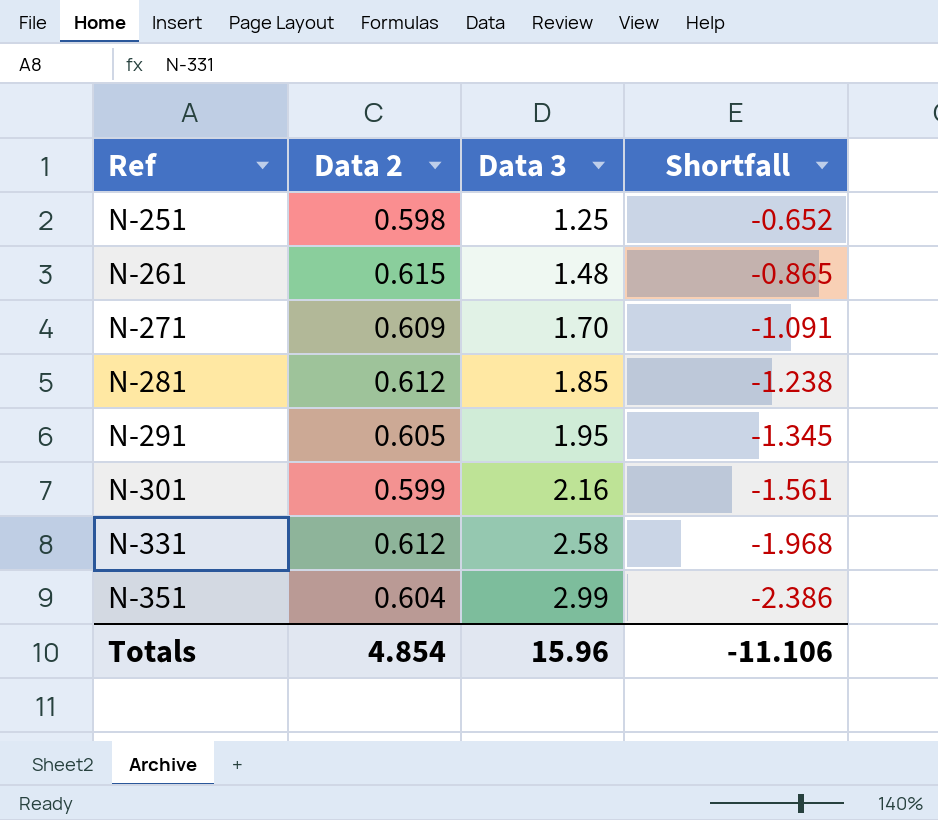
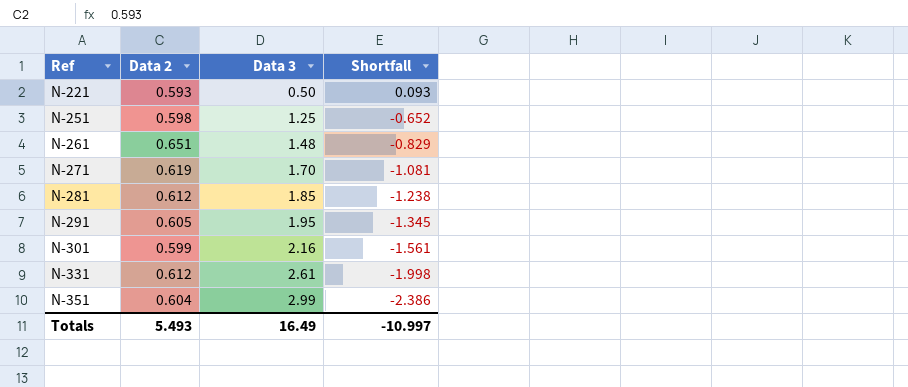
row N-221: none -> 0.593 | 0.50 | 0.093
N-261 | Data 2: 0.615 -> 0.651
N-261 | Shortfall: -0.865 -> -0.829
N-271 | Data 2: 0.609 -> 0.619
N-271 | Shortfall: -1.091 -> -1.081
N-331 | Data 3: 2.58 -> 2.61
N-331 | Shortfall: -1.968 -> -1.998
Totals | Data 2: 4.854 -> 5.493
Totals | Data 3: 15.96 -> 16.49
Totals | Shortfall: -11.106 -> -10.997

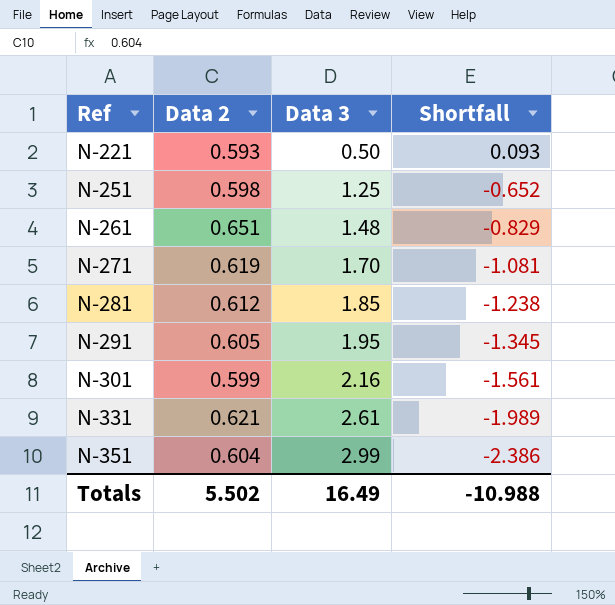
N-331 | Data 2: 0.612 -> 0.621
N-331 | Shortfall: -1.998 -> -1.989
Totals | Data 2: 5.493 -> 5.502
Totals | Shortfall: -10.997 -> -10.988

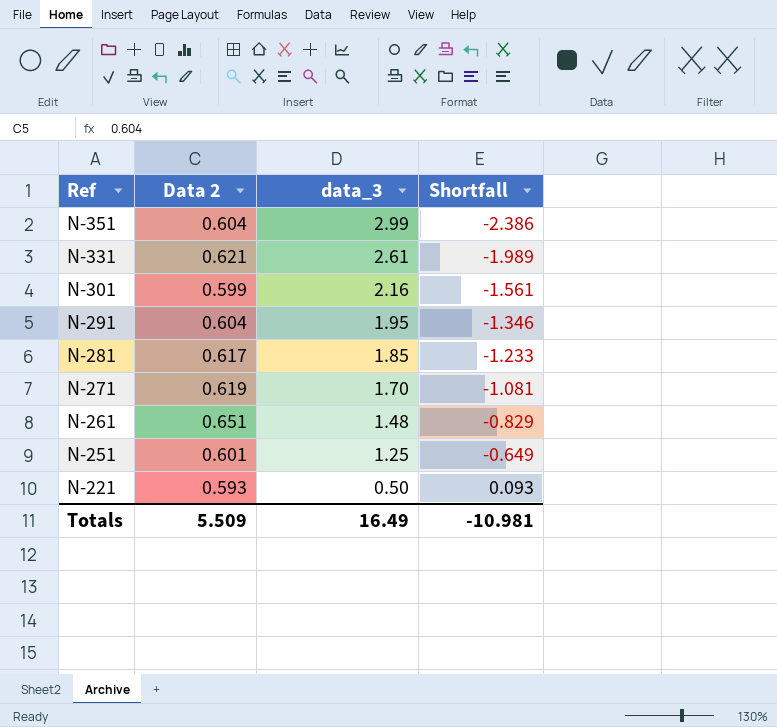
row order: Ref ascending -> Ref descending
column name: Data 3 -> data_3
N-291 | Data 2: 0.605 -> 0.604
N-291 | Shortfall: -1.345 -> -1.346
N-281 | Data 2: 0.612 -> 0.617
N-281 | Shortfall: -1.238 -> -1.233
N-251 | Data 2: 0.598 -> 0.601
N-251 | Shortfall: -0.652 -> -0.649
Totals | Data 2: 5.502 -> 5.509
Totals | Shortfall: -10.988 -> -10.981

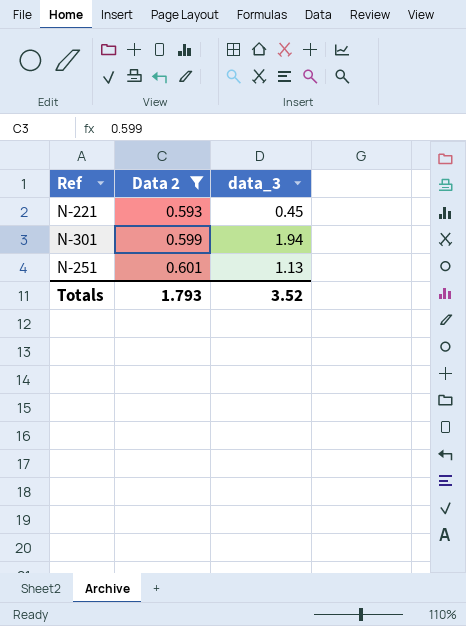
filter: none -> Data 2 <= 0.601
row order: Ref descending -> Data 2 ascending
column Shortfall | formula: [Data 2] - [data_3] -> none
N-221 | data_3: 0.50 -> 0.45
N-301 | data_3: 2.16 -> 1.94
N-251 | data_3: 1.25 -> 1.13
Totals | Data 2: 5.509 -> 1.793
Totals | data_3: 16.49 -> 3.52

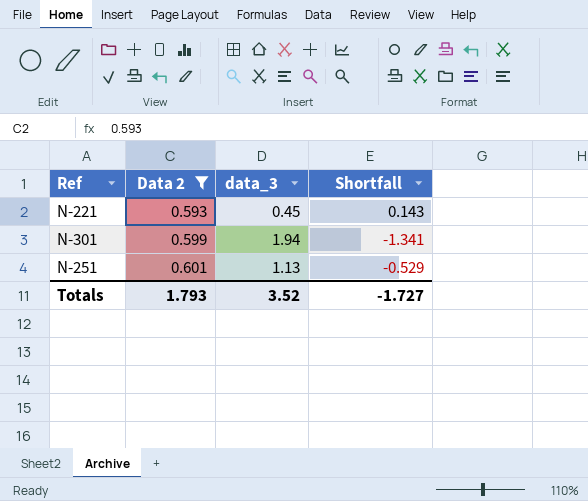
column Shortfall | formula: none -> [Data 2] - [data_3]

